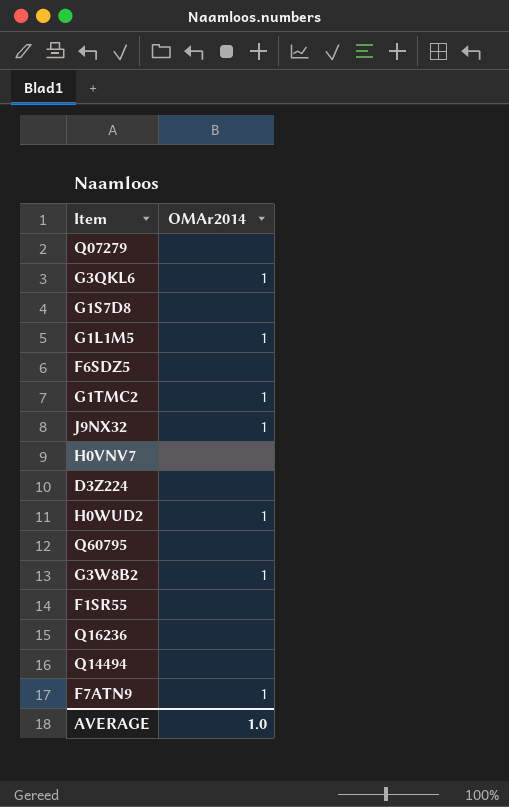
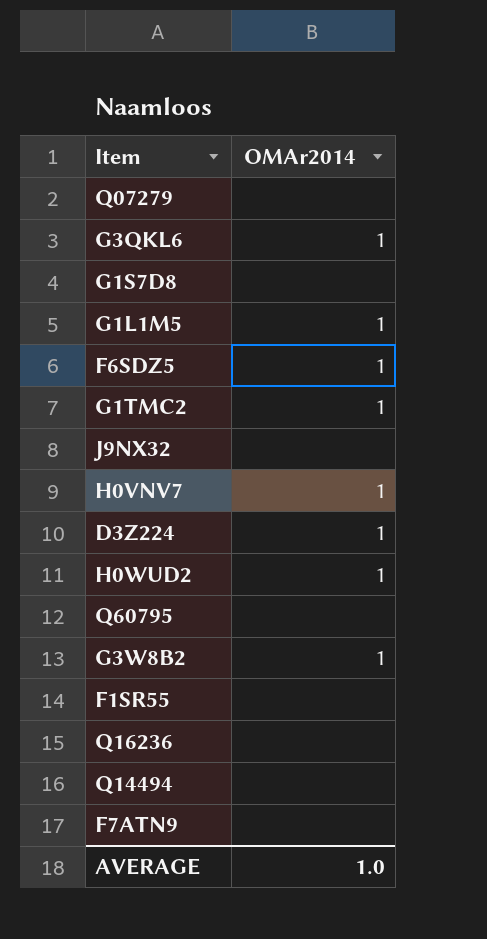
F6SDZ5 | OMAr2014: none -> 1
J9NX32 | OMAr2014: 1 -> none
H0VNV7 | OMAr2014: none -> 1
D3Z224 | OMAr2014: none -> 1
F7ATN9 | OMAr2014: 1 -> none

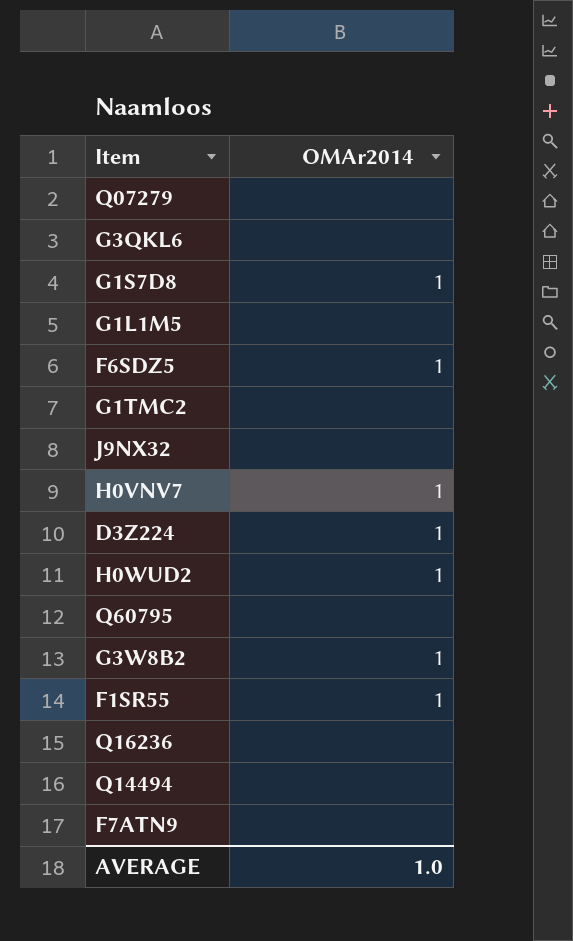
G3QKL6 | OMAr2014: 1 -> none
G1S7D8 | OMAr2014: none -> 1
G1L1M5 | OMAr2014: 1 -> none
G1TMC2 | OMAr2014: 1 -> none
F1SR55 | OMAr2014: none -> 1

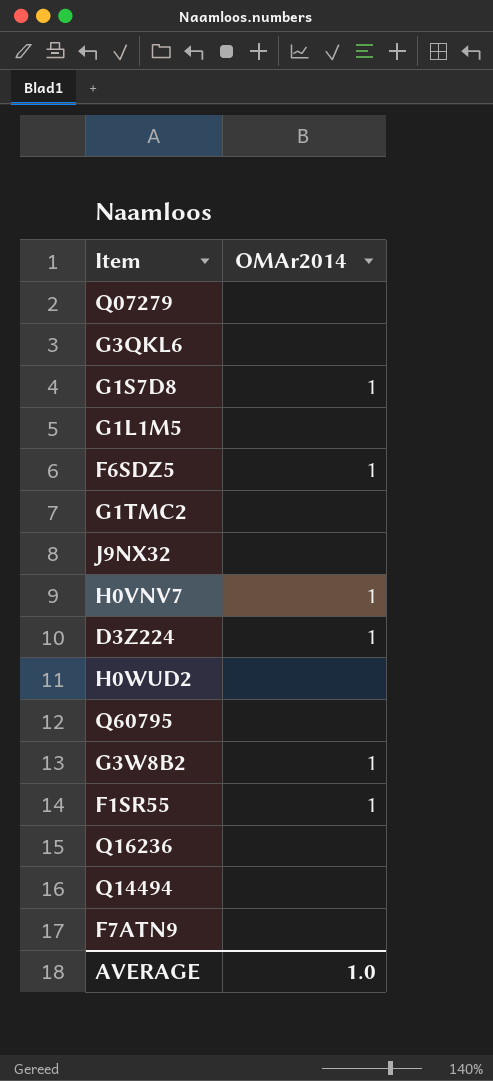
H0WUD2 | OMAr2014: 1 -> none

